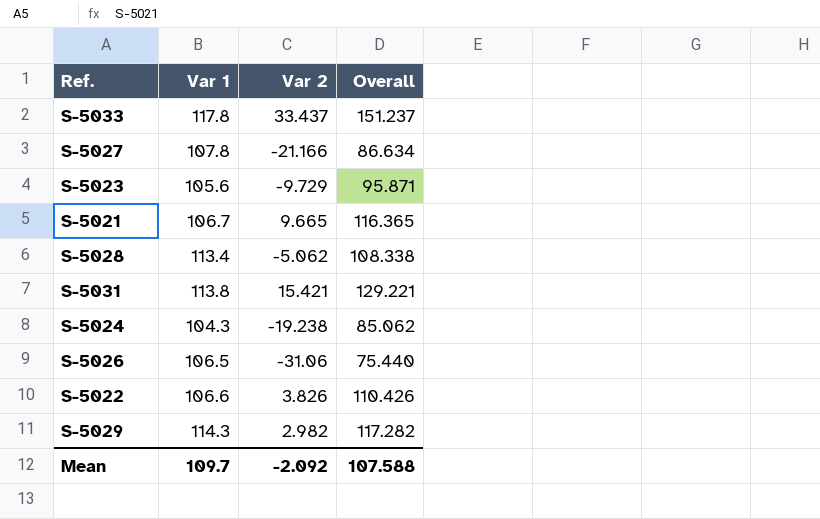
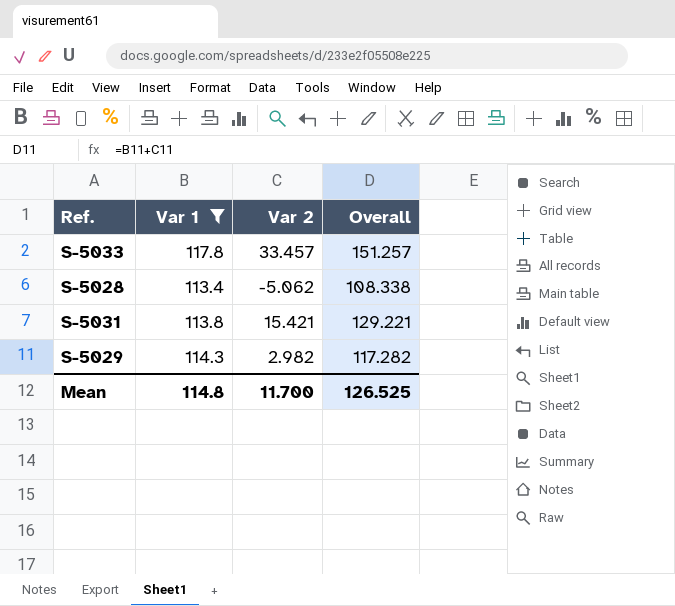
filter: none -> Var 1 >= 113.4
S-5033 | Var 2: 33.437 -> 33.457
S-5033 | Overall: 151.237 -> 151.257
Mean | Var 1: 109.7 -> 114.8
Mean | Var 2: -2.092 -> 11.700
Mean | Overall: 107.588 -> 126.525

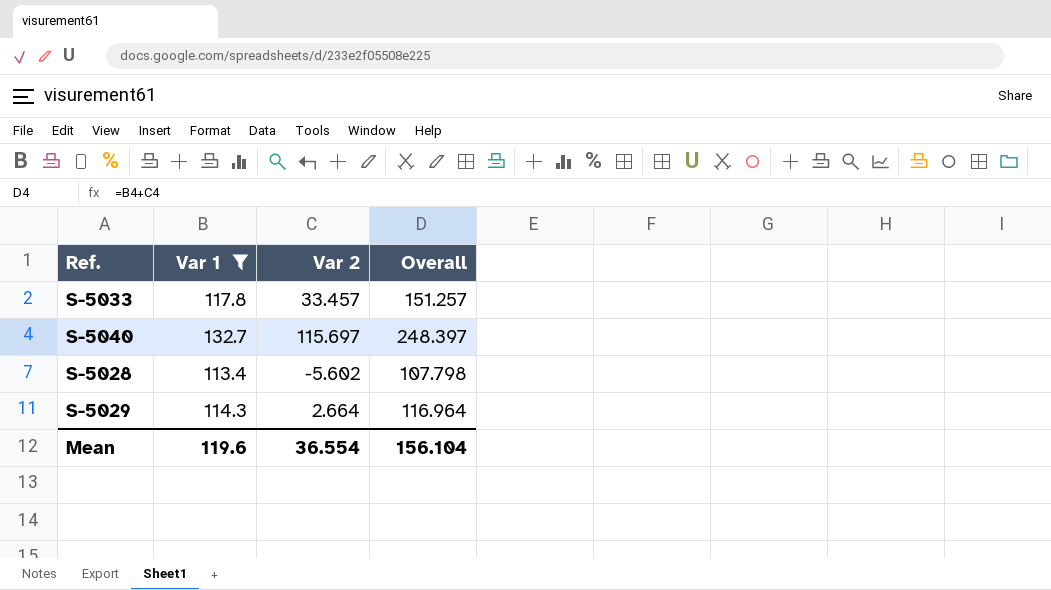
row S-5031: 113.8 | 15.421 | 129.221 -> none
row S-5040: none -> 132.7 | 115.697 | 248.397
S-5028 | Var 2: -5.062 -> -5.602
S-5028 | Overall: 108.338 -> 107.798
S-5029 | Var 2: 2.982 -> 2.664
S-5029 | Overall: 117.282 -> 116.964
Mean | Var 1: 114.8 -> 119.6
Mean | Var 2: 11.700 -> 36.554
Mean | Overall: 126.525 -> 156.104

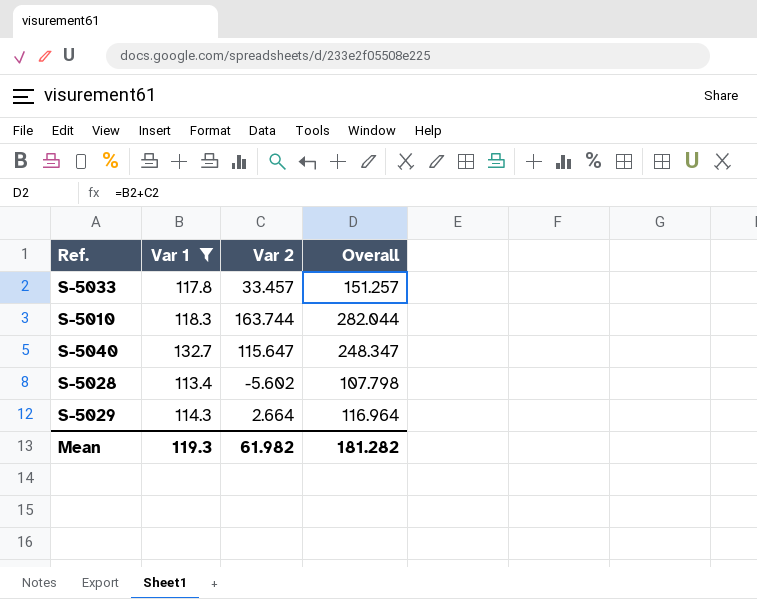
row S-5010: none -> 118.3 | 163.744 | 282.044
S-5040 | Var 2: 115.697 -> 115.647
S-5040 | Overall: 248.397 -> 248.347
Mean | Var 1: 119.6 -> 119.3
Mean | Var 2: 36.554 -> 61.982
Mean | Overall: 156.104 -> 181.282

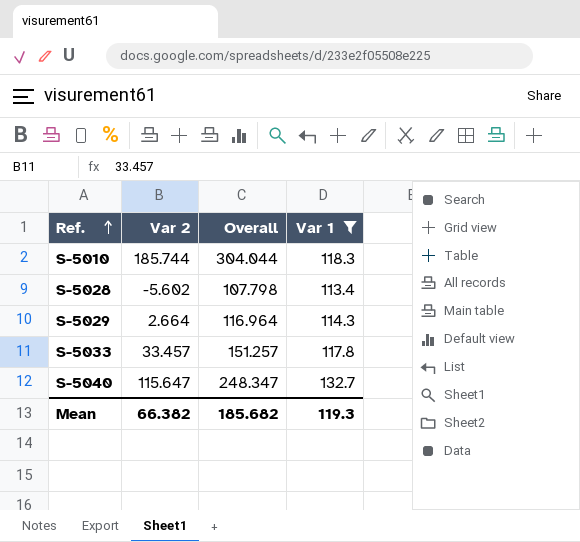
row order: none -> Ref. ascending
column Var 1 | position: 2 -> 4
S-5010 | Var 2: 163.744 -> 185.744
S-5010 | Overall: 282.044 -> 304.044
Mean | Var 2: 61.982 -> 66.382
Mean | Overall: 181.282 -> 185.682

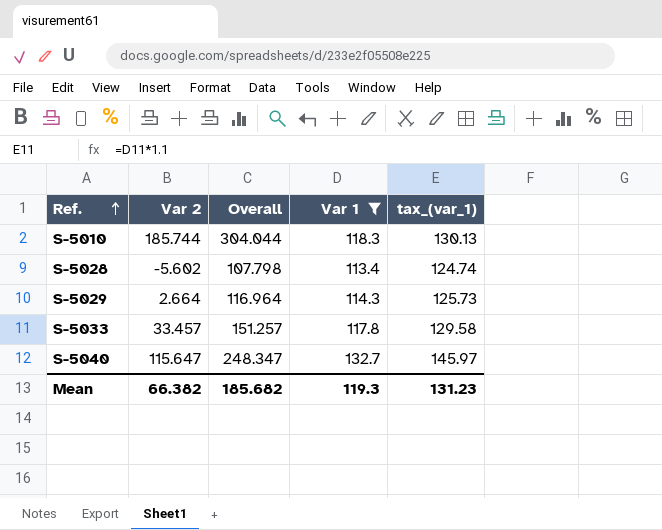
column tax_(var_1) | formula: none -> [Var 1] * 1.1

